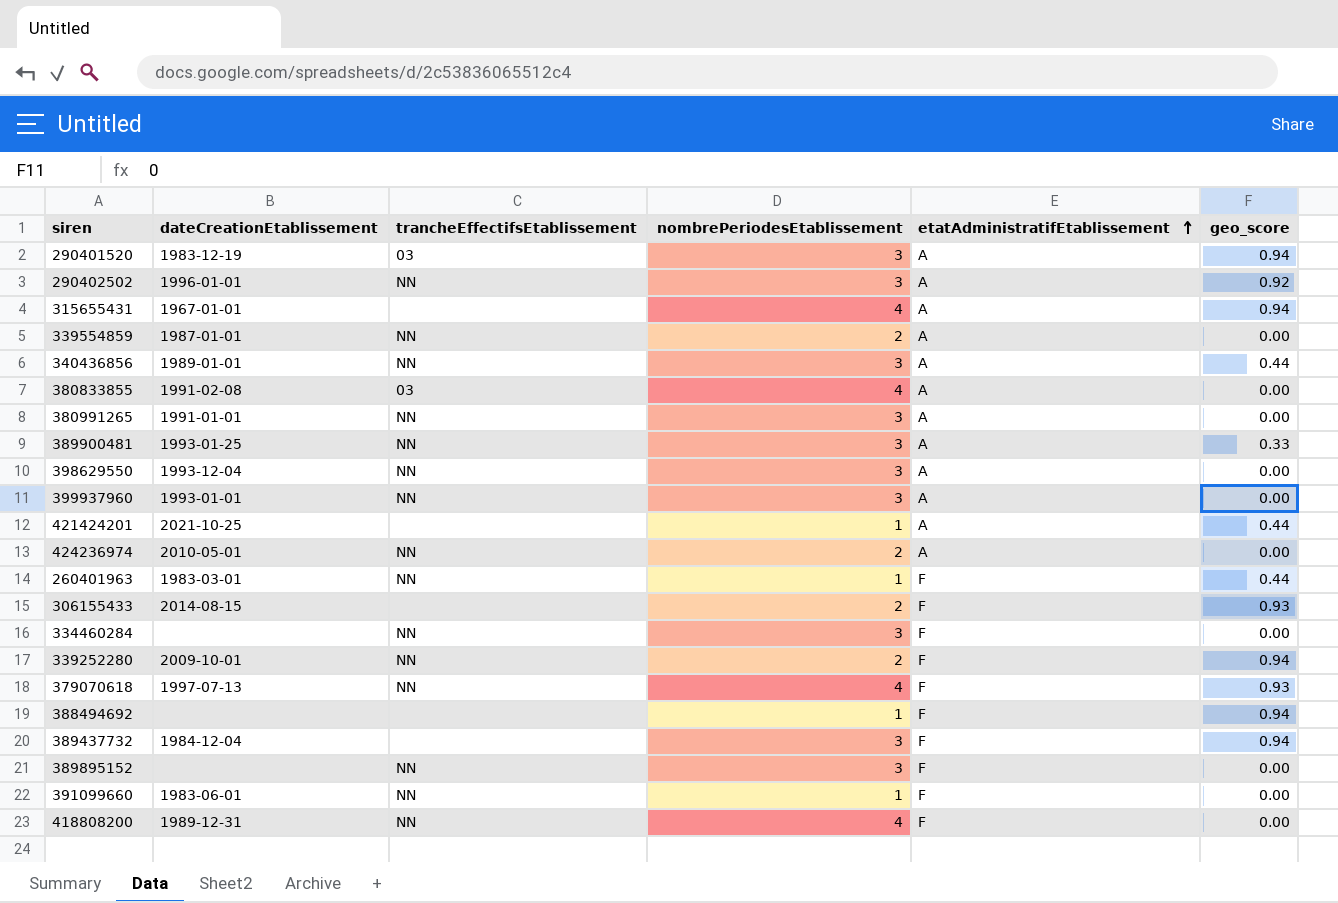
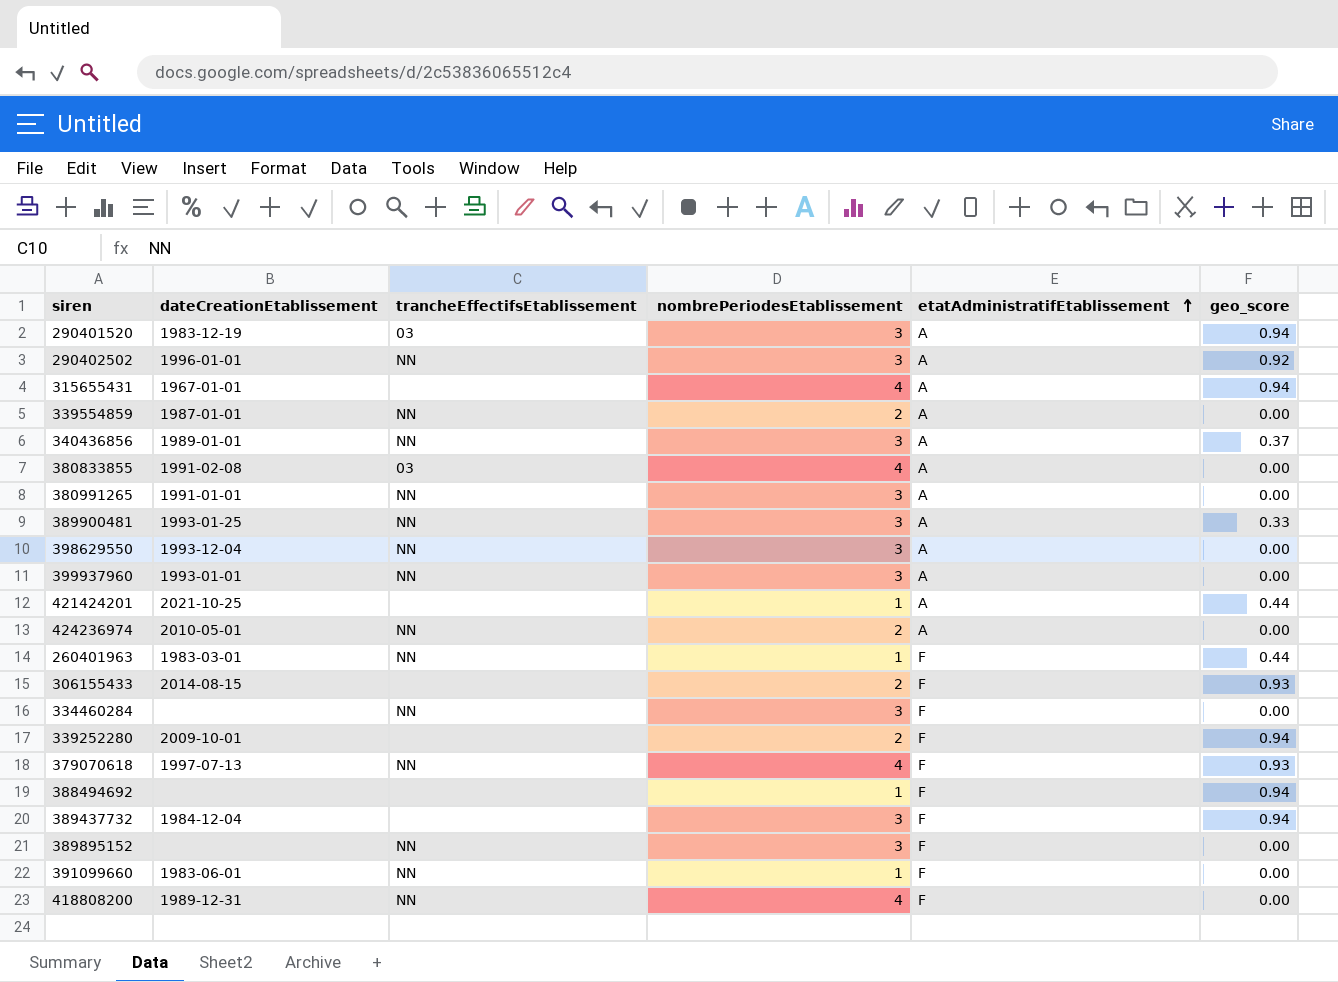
340436856 | geo_score: 0.44 -> 0.37
339252280 | trancheEffectifsEtablissement: NN -> none

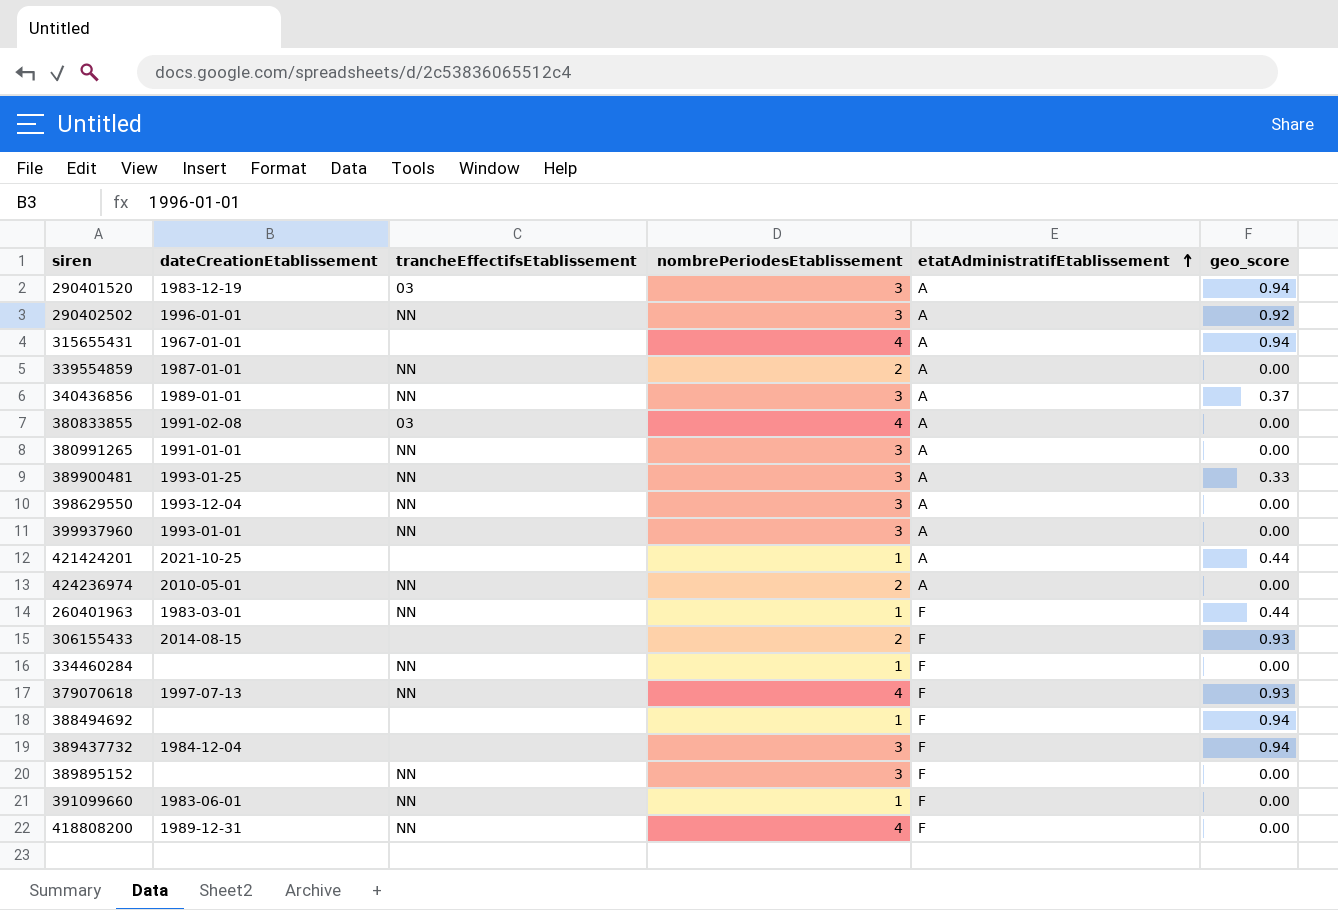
row 339252280: 2009-10-01 | none | 2 | F | 0.94 -> none
334460284 | nombrePeriodesEtablissement: 3 -> 1

